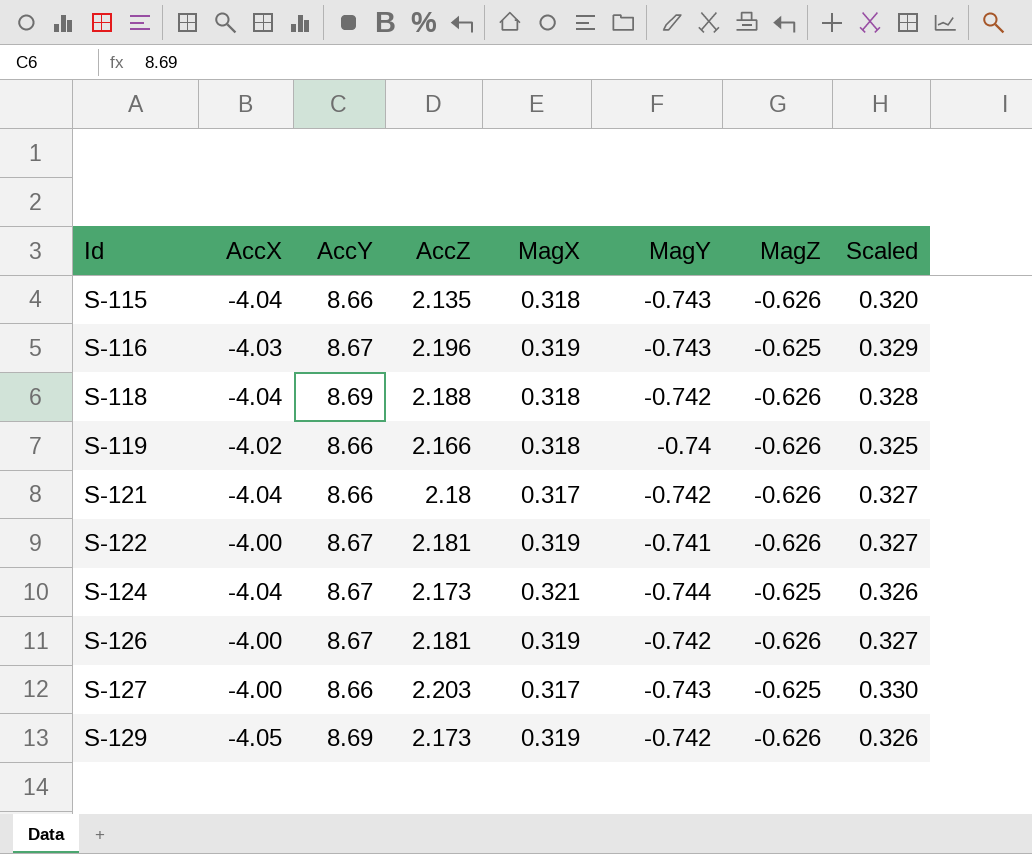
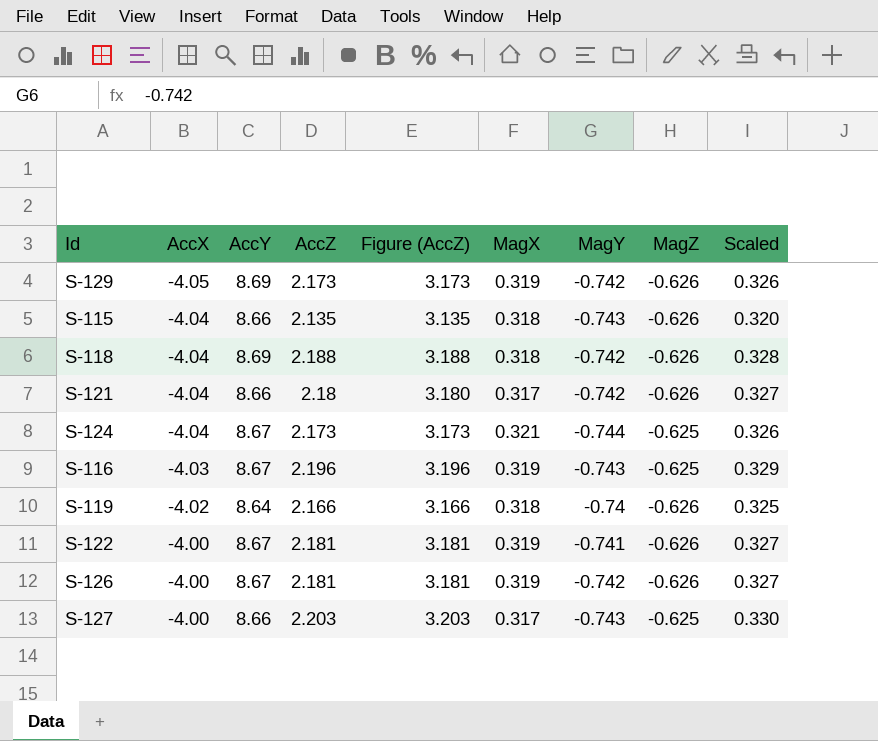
row order: Id ascending -> AccX ascending
column Figure (AccZ) | formula: none -> [AccZ] + 1
S-119 | AccY: 8.66 -> 8.64

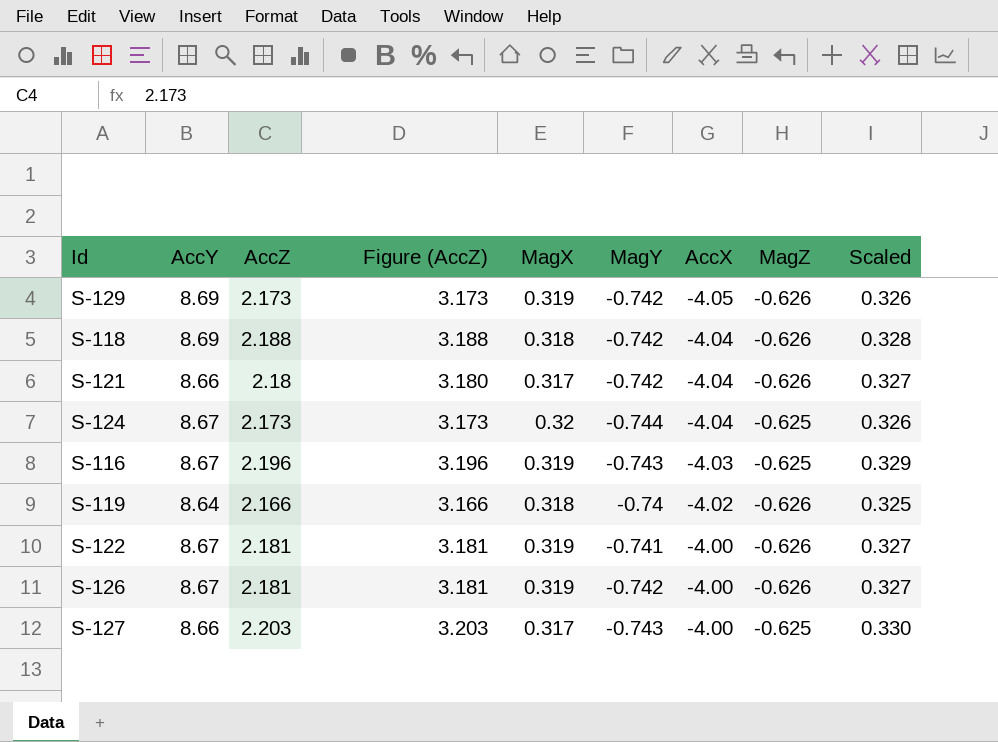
column AccX | position: 2 -> 7
row S-115: -4.04 | 8.66 | 2.135 | 3.135 | 0.318 | -0.743 | -0.626 | 0.320 -> none
S-124 | MagX: 0.321 -> 0.32

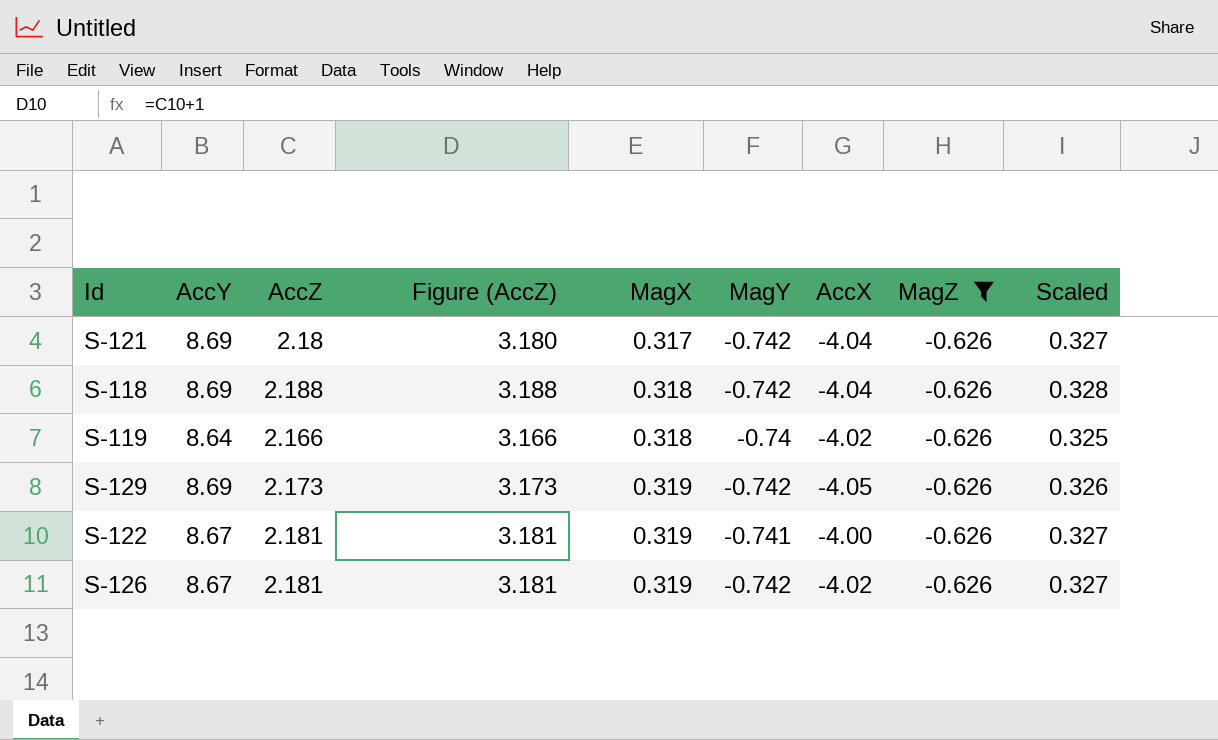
filter: none -> MagZ = -0.626
row order: AccX ascending -> MagX ascending
S-121 | AccY: 8.66 -> 8.69
S-126 | AccX: -4.00 -> -4.02

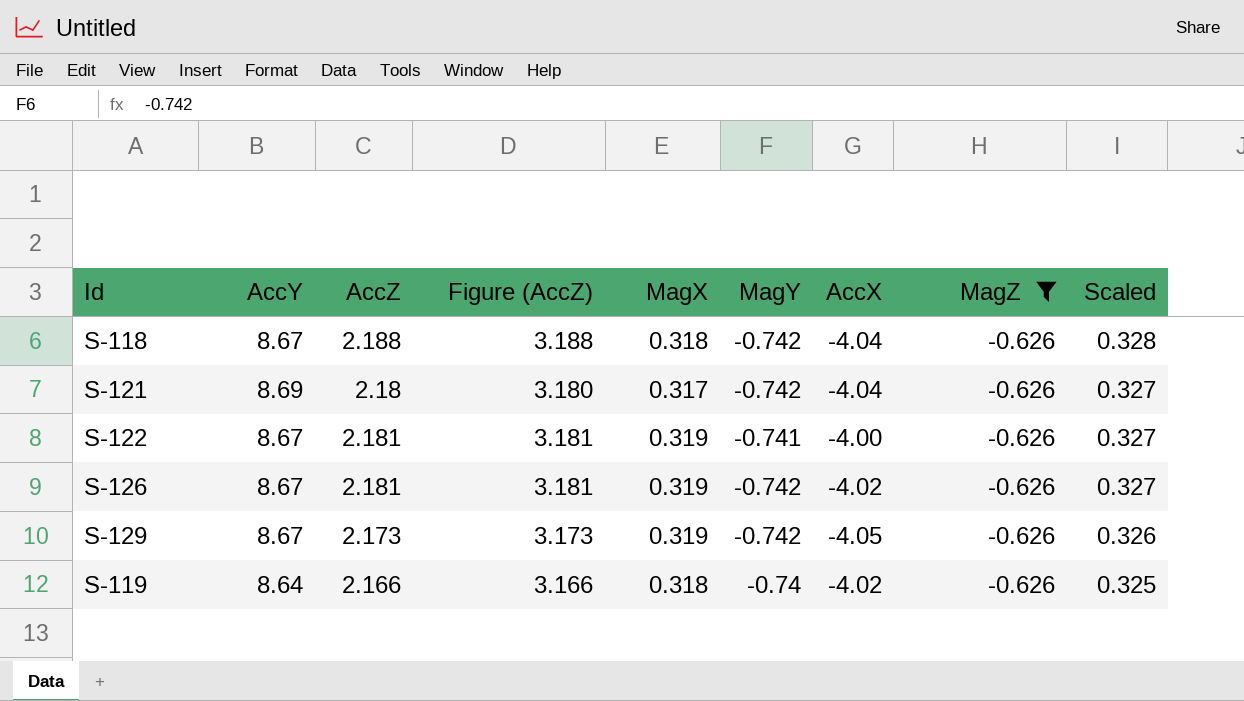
row order: MagX ascending -> Scaled descending
S-118 | AccY: 8.69 -> 8.67
S-129 | AccY: 8.69 -> 8.67

